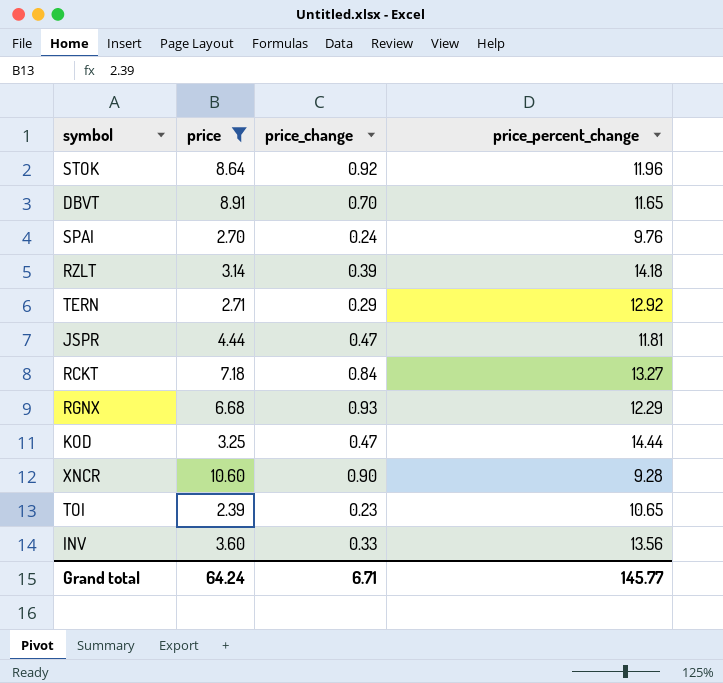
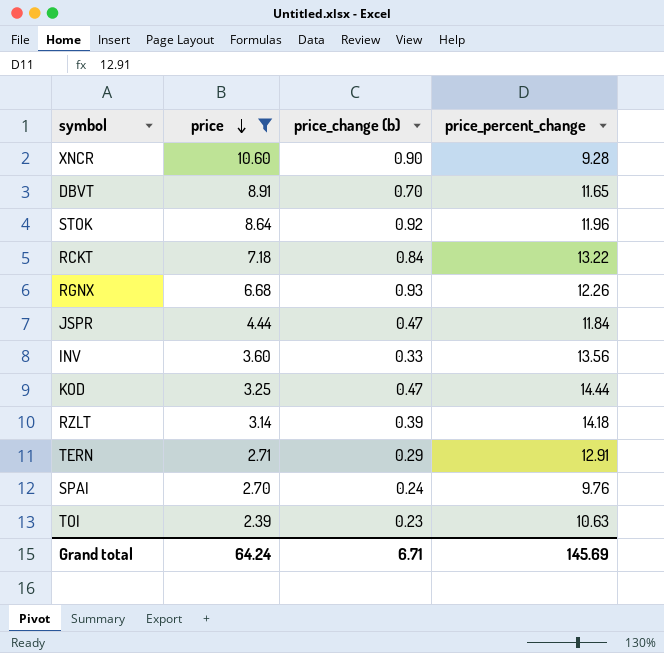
row order: none -> price descending
column name: price_change -> price_change (b)
RCKT | price_percent_change: 13.27 -> 13.22
RGNX | price_percent_change: 12.29 -> 12.26
JSPR | price_percent_change: 11.81 -> 11.84
TERN | price_percent_change: 12.92 -> 12.91
TOI | price_percent_change: 10.65 -> 10.63
Grand total | price_percent_change: 145.77 -> 145.69

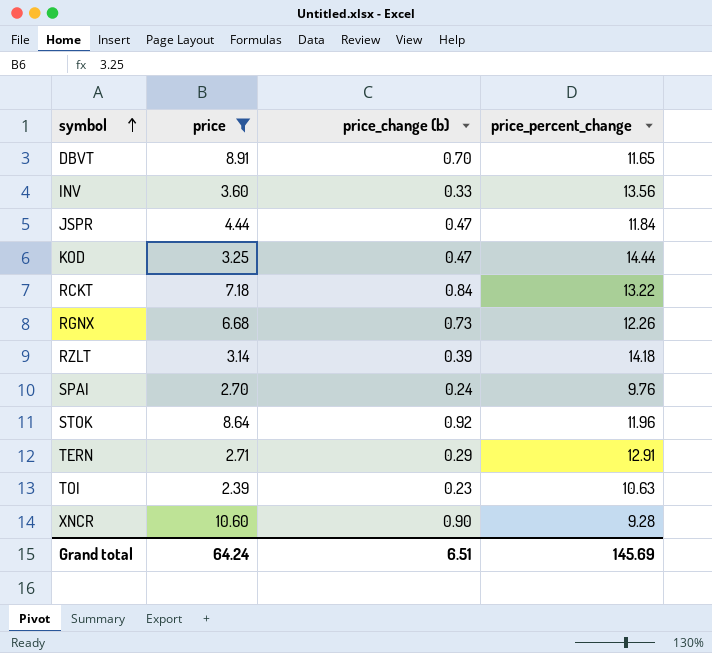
row order: price descending -> symbol ascending
RGNX | price_change (b): 0.93 -> 0.73
Grand total | price_change (b): 6.71 -> 6.51

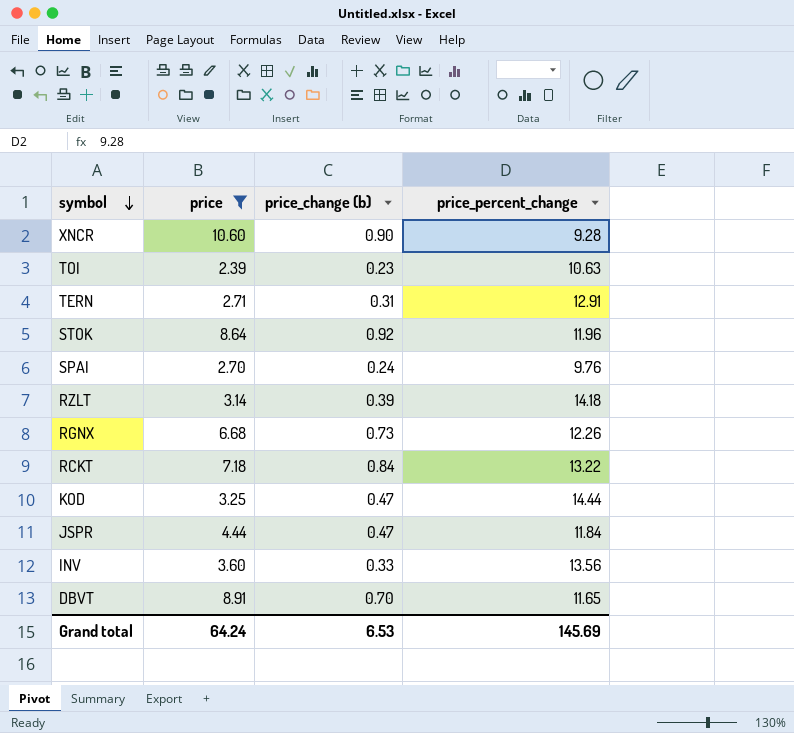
row order: symbol ascending -> symbol descending
TERN | price_change (b): 0.29 -> 0.31
Grand total | price_change (b): 6.51 -> 6.53

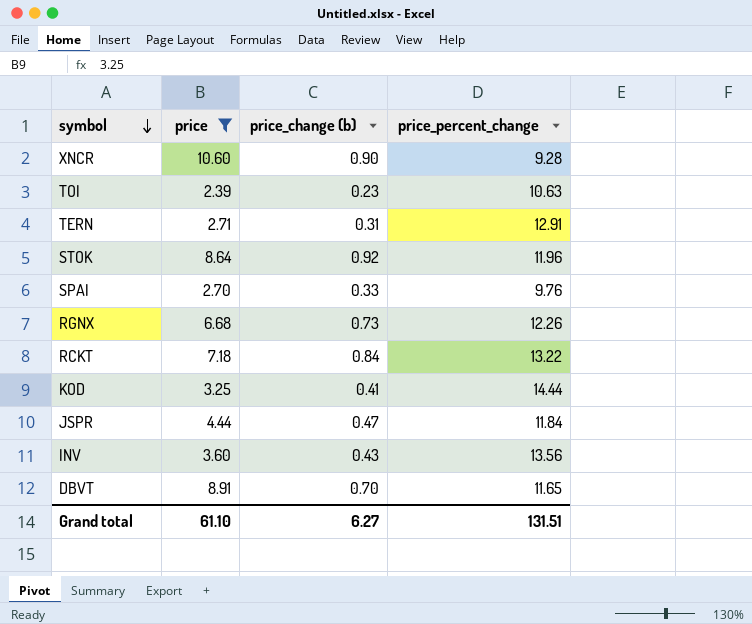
row RZLT: 3.14 | 0.39 | 14.18 -> none
SPAI | price_change (b): 0.24 -> 0.33
KOD | price_change (b): 0.47 -> 0.41
INV | price_change (b): 0.33 -> 0.43
Grand total | price: 64.24 -> 61.10
Grand total | price_change (b): 6.53 -> 6.27
Grand total | price_percent_change: 145.69 -> 131.51

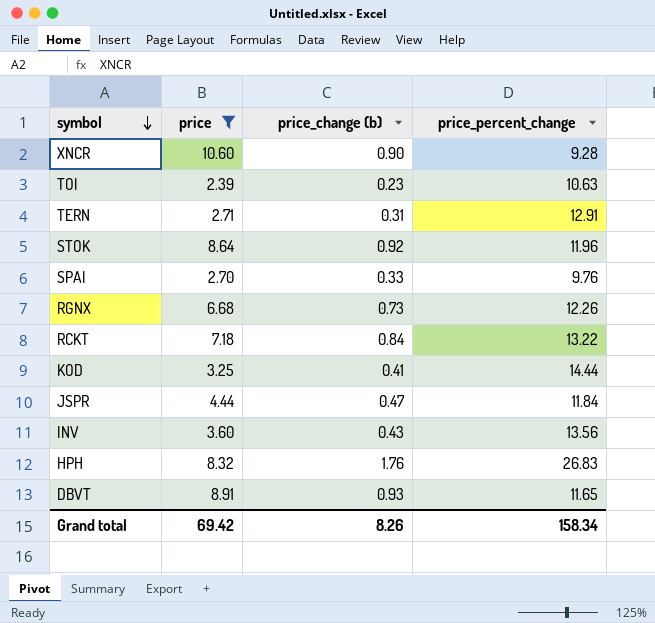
row HPH: none -> 8.32 | 1.76 | 26.83
DBVT | price_change (b): 0.70 -> 0.93
Grand total | price: 61.10 -> 69.42
Grand total | price_change (b): 6.27 -> 8.26
Grand total | price_percent_change: 131.51 -> 158.34

